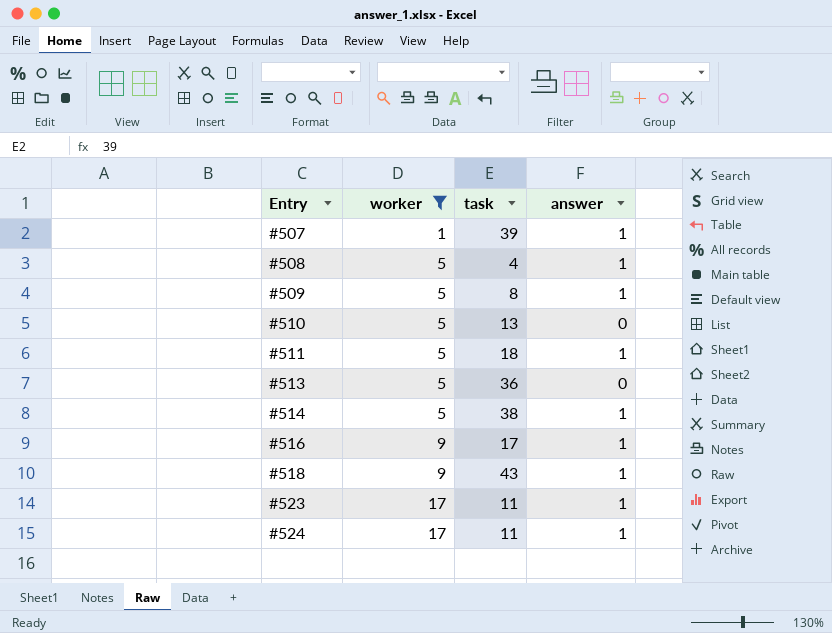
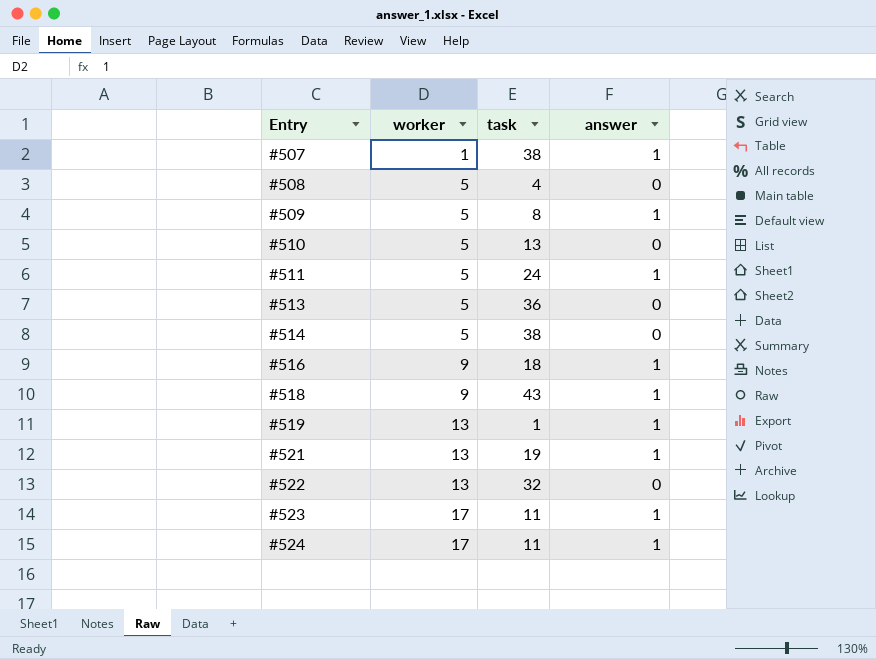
filter: worker != 13 -> none
#507 | task: 39 -> 38
#508 | answer: 1 -> 0
#511 | task: 18 -> 24
#514 | answer: 1 -> 0
#516 | task: 17 -> 18

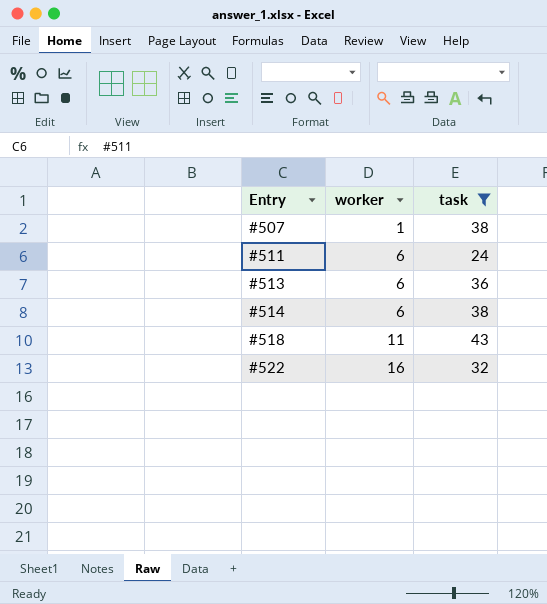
filter: none -> task >= 24
column answer | position: 4 -> none
#511 | worker: 5 -> 6
#513 | worker: 5 -> 6
#514 | worker: 5 -> 6
#518 | worker: 9 -> 11
#522 | worker: 13 -> 16

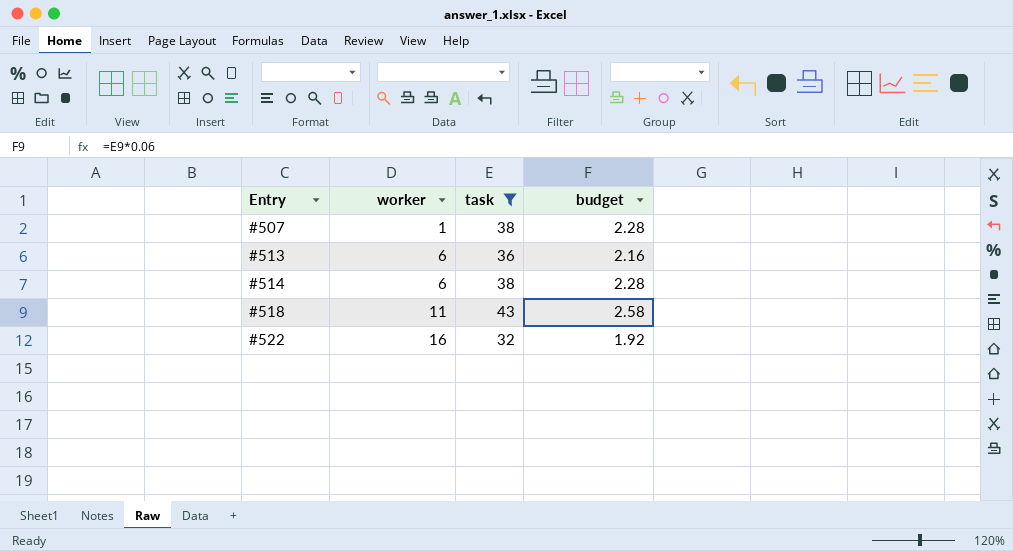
column budget | formula: none -> [task] * 0.06
row #511: 6 | 24 -> none

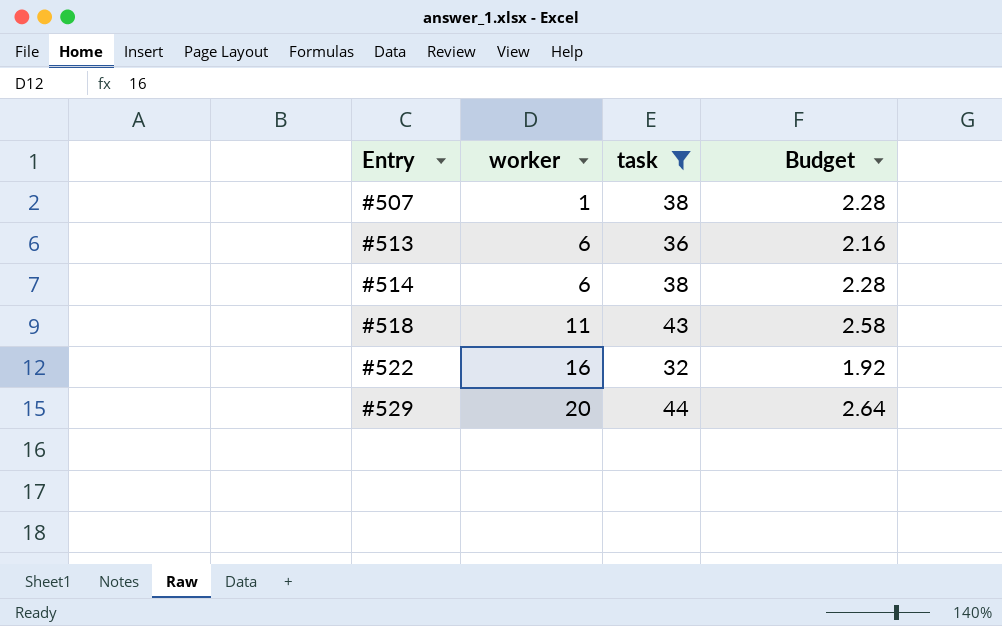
column name: budget -> Budget
row #529: none -> 20 | 44 | 2.64

